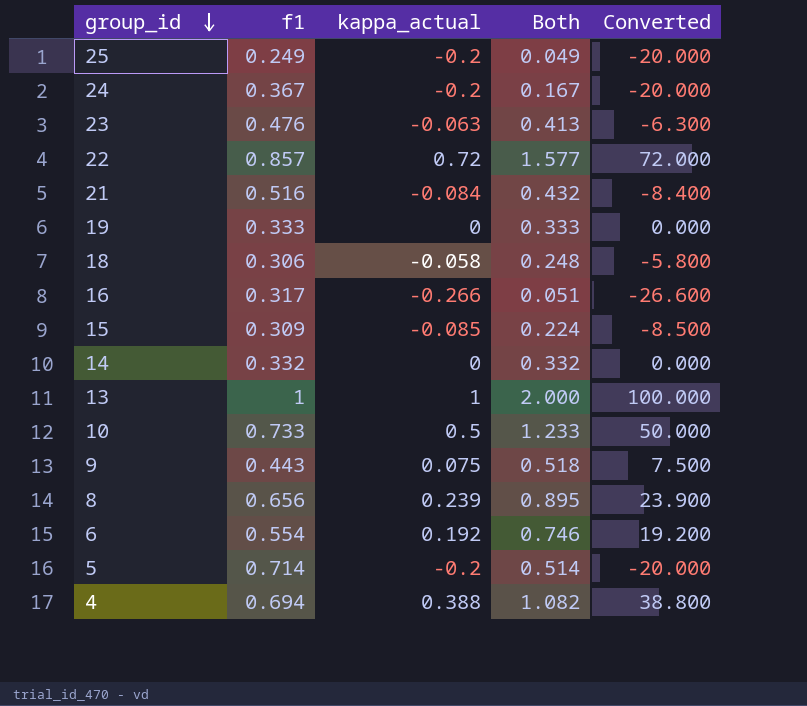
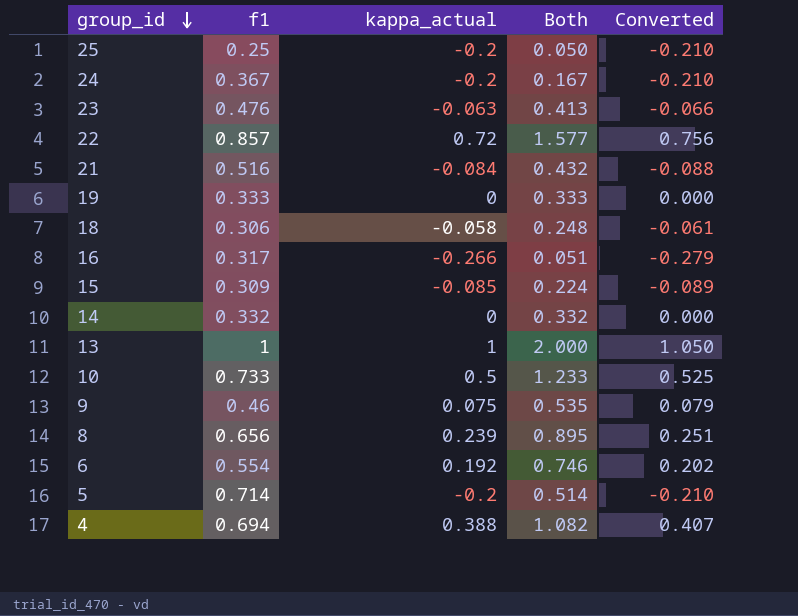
column Converted | formula: [kappa_actual] * 100 -> [kappa_actual] * 1.05
25 | f1: 0.249 -> 0.25
25 | Both: 0.049 -> 0.050
9 | f1: 0.443 -> 0.46
9 | Both: 0.518 -> 0.535

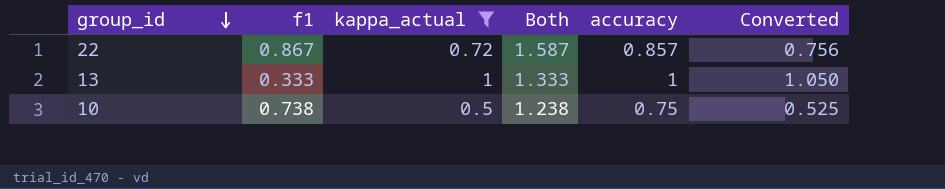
filter: none -> kappa_actual >= 0.5
column accuracy | position: none -> 5
22 | f1: 0.857 -> 0.867
22 | Both: 1.577 -> 1.587
13 | f1: 1 -> 0.333
13 | Both: 2.000 -> 1.333
10 | f1: 0.733 -> 0.738
10 | Both: 1.233 -> 1.238

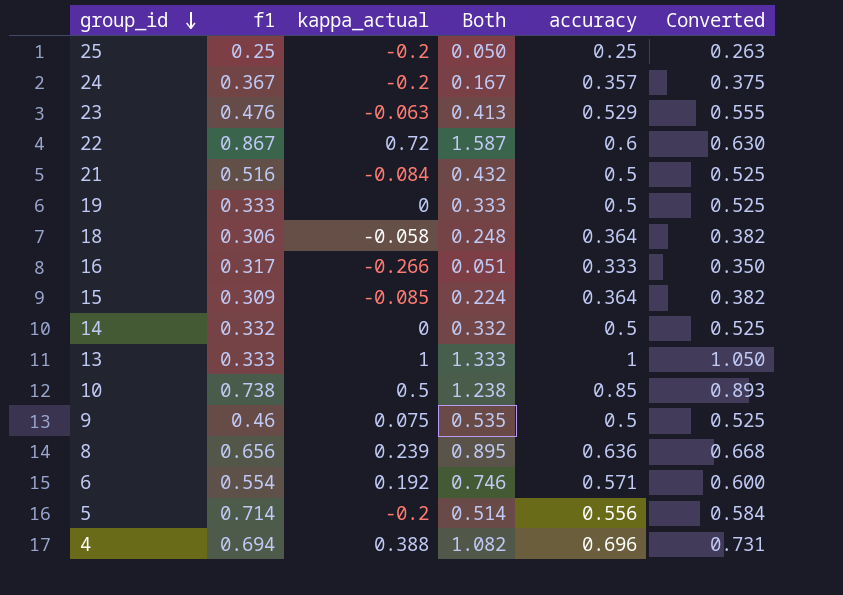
filter: kappa_actual >= 0.5 -> none
column Converted | formula: [kappa_actual] * 1.05 -> [accuracy] * 1.05
22 | accuracy: 0.857 -> 0.6
10 | accuracy: 0.75 -> 0.85

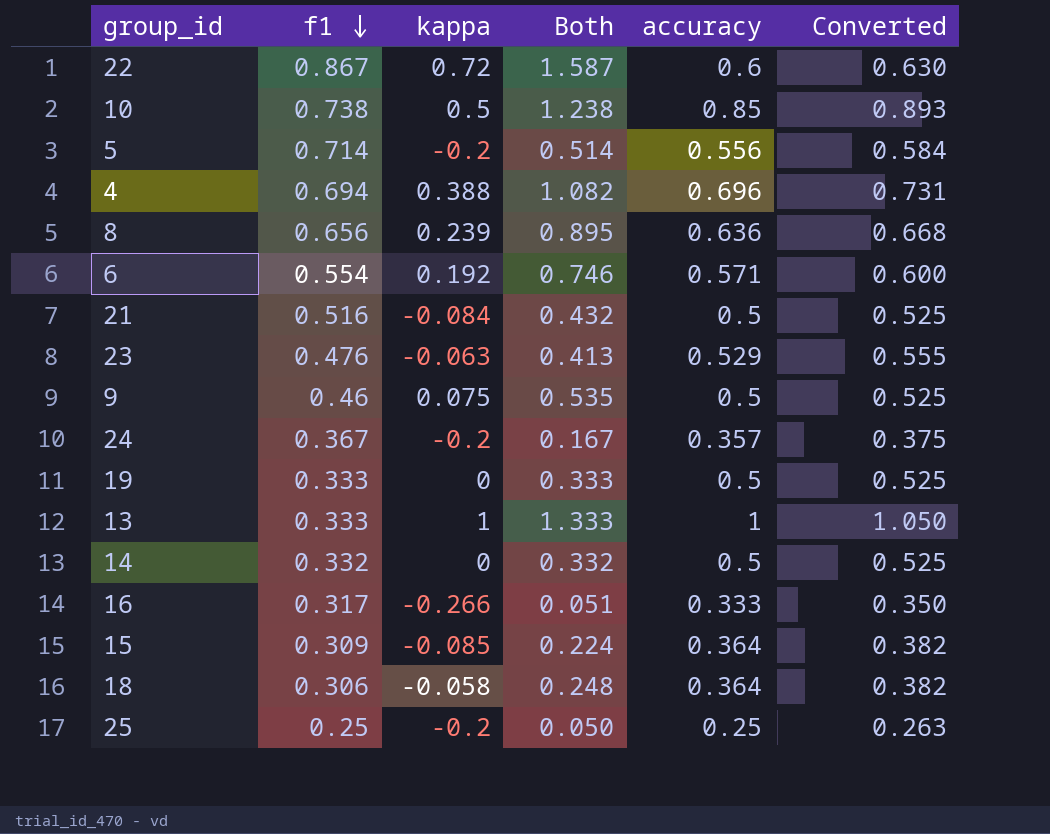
row order: group_id descending -> f1 descending
column name: kappa_actual -> kappa

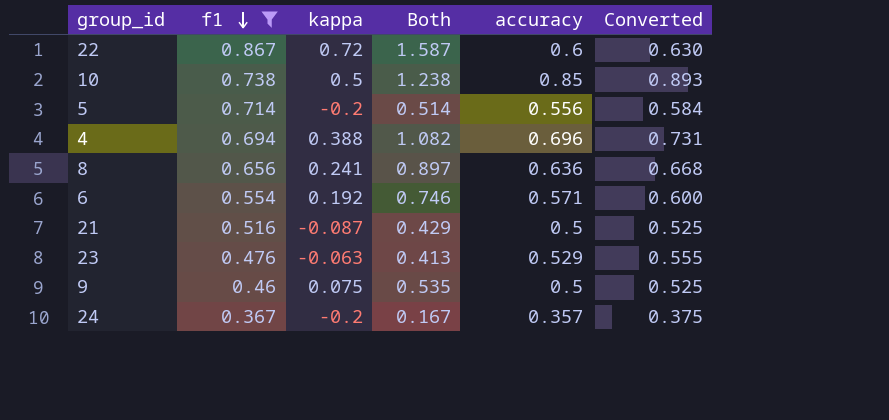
filter: none -> f1 >= 0.367
8 | kappa: 0.239 -> 0.241
8 | Both: 0.895 -> 0.897
21 | kappa: -0.084 -> -0.087
21 | Both: 0.432 -> 0.429

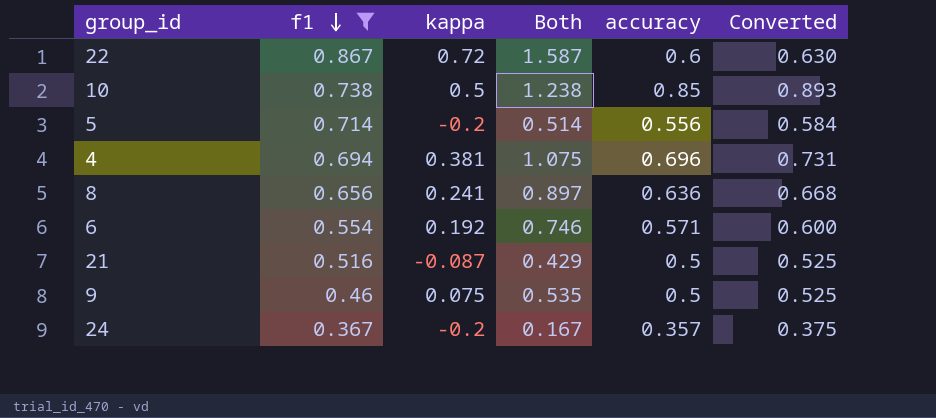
row 23: 0.476 | -0.063 | 0.413 | 0.529 | 0.555 -> none
4 | kappa: 0.388 -> 0.381
4 | Both: 1.082 -> 1.075

